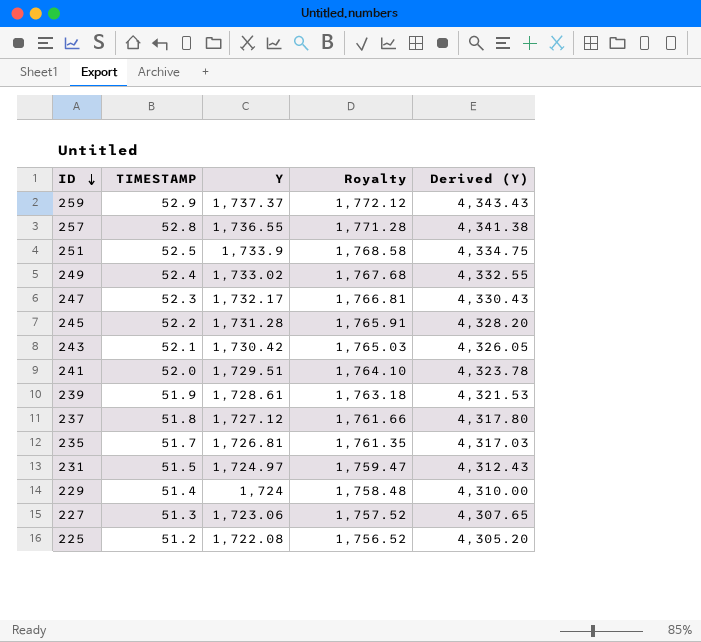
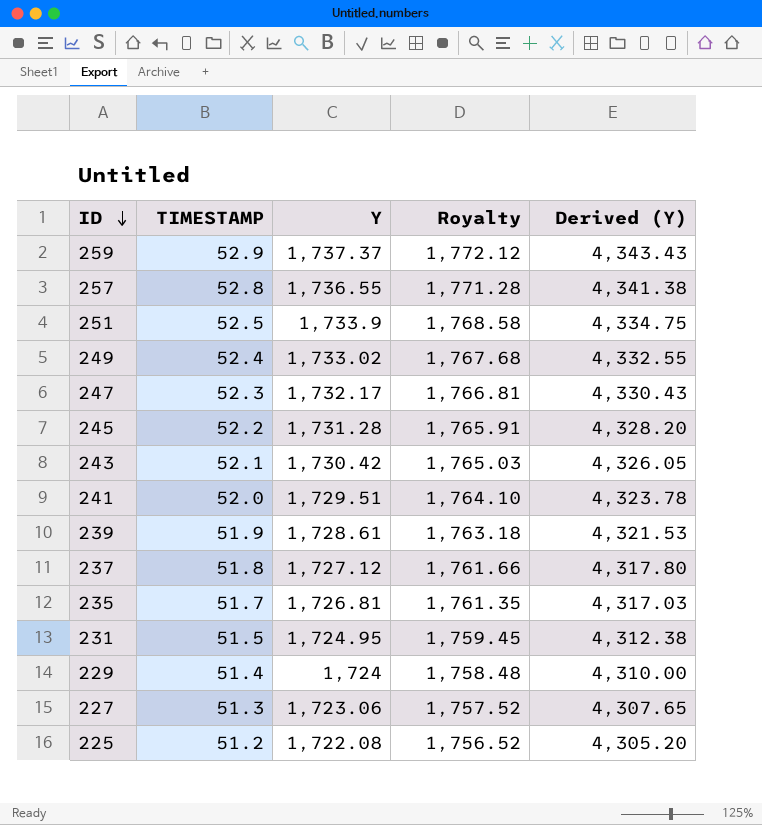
231 | Y: 1,724.97 -> 1,724.95
231 | Royalty: 1,759.47 -> 1,759.45
231 | Derived (Y): 4,312.43 -> 4,312.38

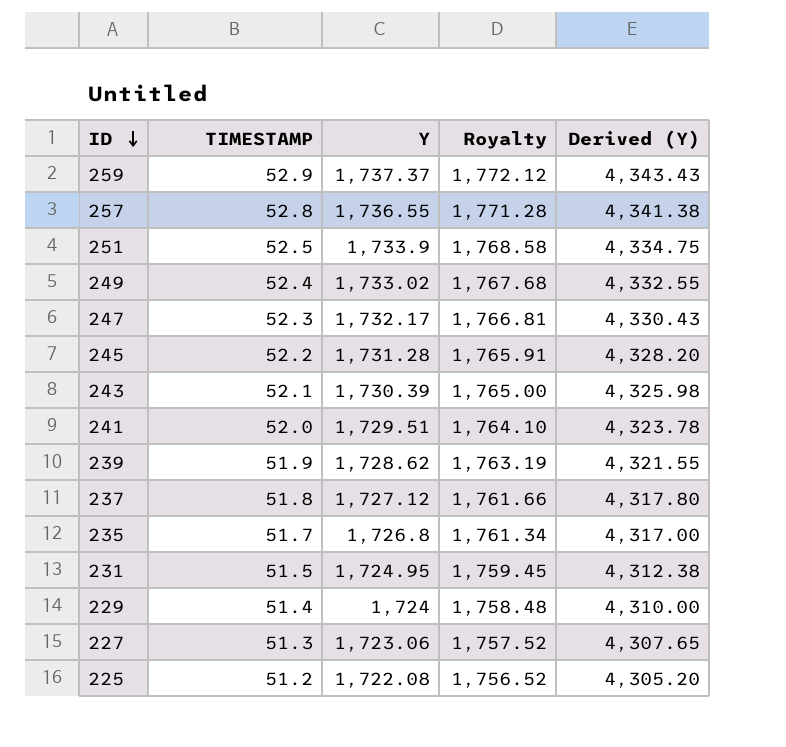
243 | Y: 1,730.42 -> 1,730.39
243 | Royalty: 1,765.03 -> 1,765.00
243 | Derived (Y): 4,326.05 -> 4,325.98
239 | Y: 1,728.61 -> 1,728.62
239 | Royalty: 1,763.18 -> 1,763.19
239 | Derived (Y): 4,321.53 -> 4,321.55
235 | Y: 1,726.81 -> 1,726.8
235 | Royalty: 1,761.35 -> 1,761.34
235 | Derived (Y): 4,317.03 -> 4,317.00

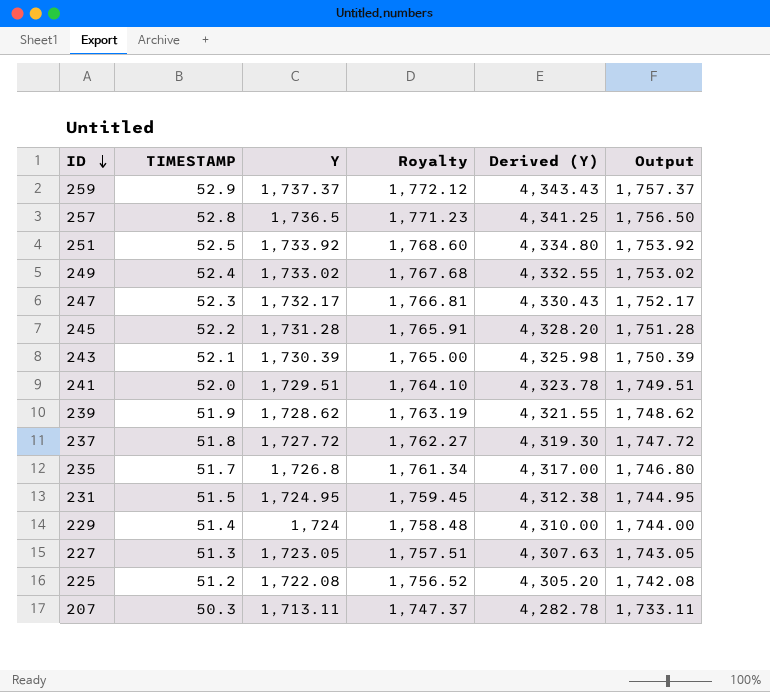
column Output | formula: none -> [Y] + 20
257 | Y: 1,736.55 -> 1,736.5
257 | Royalty: 1,771.28 -> 1,771.23
257 | Derived (Y): 4,341.38 -> 4,341.25
251 | Y: 1,733.9 -> 1,733.92
251 | Royalty: 1,768.58 -> 1,768.60
251 | Derived (Y): 4,334.75 -> 4,334.80
237 | Y: 1,727.12 -> 1,727.72
237 | Royalty: 1,761.66 -> 1,762.27
237 | Derived (Y): 4,317.80 -> 4,319.30
227 | Y: 1,723.06 -> 1,723.05
227 | Royalty: 1,757.52 -> 1,757.51
227 | Derived (Y): 4,307.65 -> 4,307.63
row 207: none -> 50.3 | 1,713.11 | 1,747.37 | 4,282.78 | 1,733.11

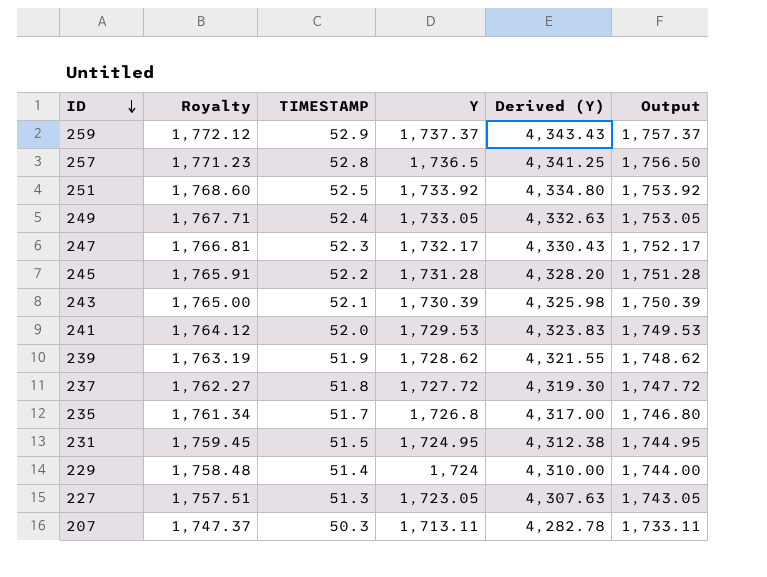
column Royalty | position: 4 -> 2
row 225: 51.2 | 1,722.08 | 1,756.52 | 4,305.20 | 1,742.08 -> none
249 | Royalty: 1,767.68 -> 1,767.71
249 | Y: 1,733.02 -> 1,733.05
249 | Derived (Y): 4,332.55 -> 4,332.63
249 | Output: 1,753.02 -> 1,753.05
241 | Royalty: 1,764.10 -> 1,764.12
241 | Y: 1,729.51 -> 1,729.53
241 | Derived (Y): 4,323.78 -> 4,323.83
241 | Output: 1,749.51 -> 1,749.53

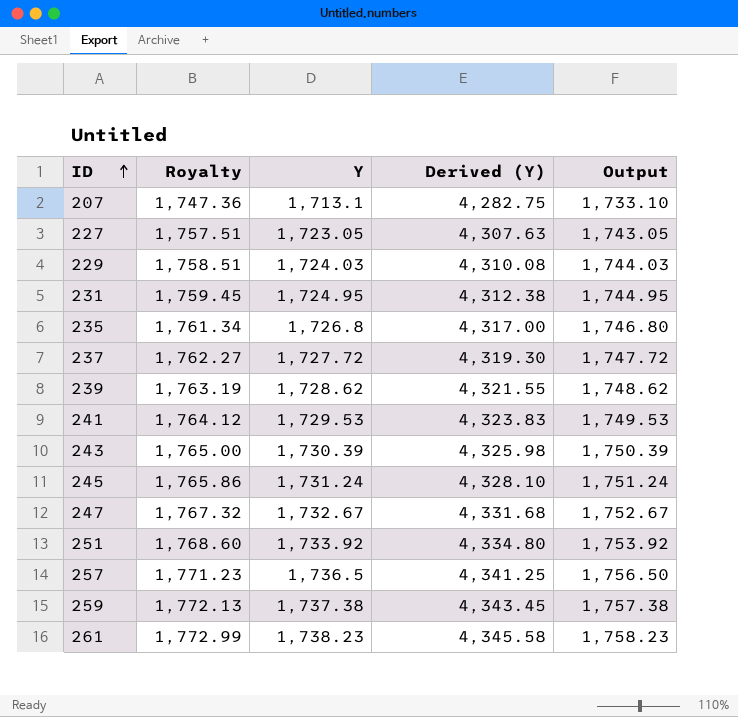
row order: ID descending -> ID ascending
column TIMESTAMP | position: 3 -> none
row 249: 1,767.71 | 52.4 | 1,733.05 | 4,332.63 | 1,753.05 -> none
207 | Royalty: 1,747.37 -> 1,747.36
207 | Y: 1,713.11 -> 1,713.1
207 | Derived (Y): 4,282.78 -> 4,282.75
207 | Output: 1,733.11 -> 1,733.10
229 | Royalty: 1,758.48 -> 1,758.51
229 | Y: 1,724 -> 1,724.03
229 | Derived (Y): 4,310.00 -> 4,310.08
229 | Output: 1,744.00 -> 1,744.03
245 | Royalty: 1,765.91 -> 1,765.86
245 | Y: 1,731.28 -> 1,731.24
245 | Derived (Y): 4,328.20 -> 4,328.10
245 | Output: 1,751.28 -> 1,751.24
247 | Royalty: 1,766.81 -> 1,767.32
247 | Y: 1,732.17 -> 1,732.67
247 | Derived (Y): 4,330.43 -> 4,331.68
247 | Output: 1,752.17 -> 1,752.67
259 | Royalty: 1,772.12 -> 1,772.13
259 | Y: 1,737.37 -> 1,737.38
259 | Derived (Y): 4,343.43 -> 4,343.45
259 | Output: 1,757.37 -> 1,757.38
row 261: none -> 1,772.99 | 1,738.23 | 4,345.58 | 1,758.23

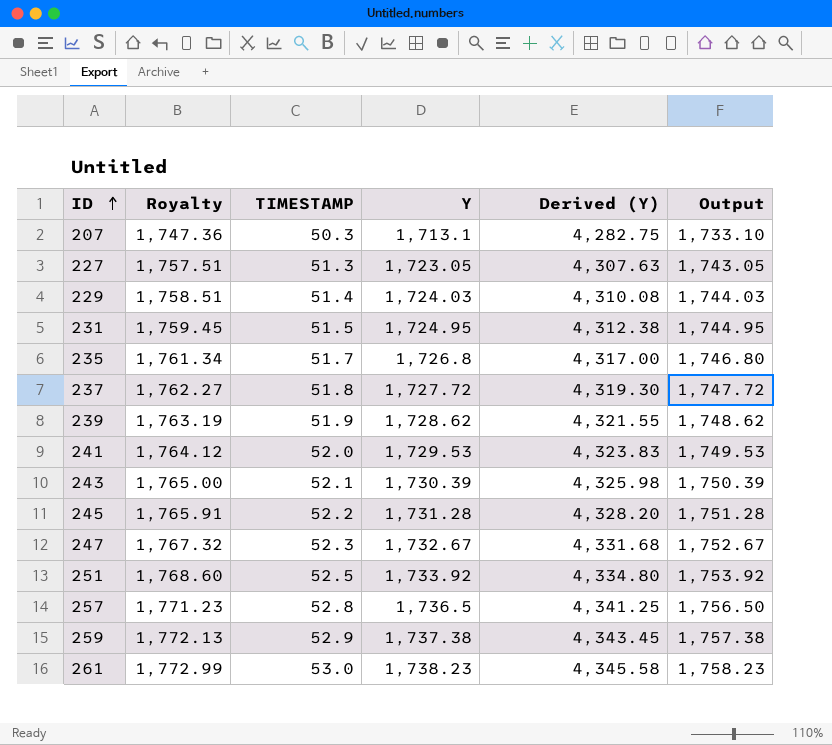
column TIMESTAMP | position: none -> 3
245 | Royalty: 1,765.86 -> 1,765.91
245 | Y: 1,731.24 -> 1,731.28
245 | Derived (Y): 4,328.10 -> 4,328.20
245 | Output: 1,751.24 -> 1,751.28

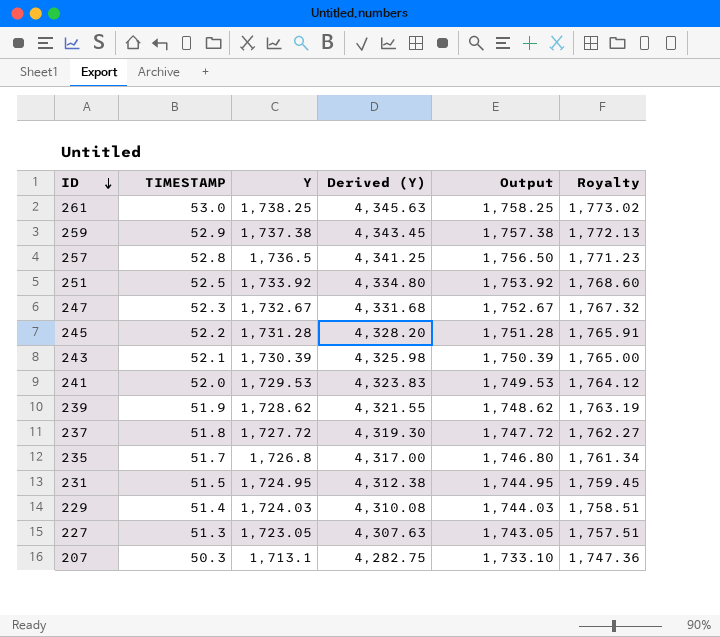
row order: ID ascending -> ID descending
column Royalty | position: 2 -> 6
261 | Y: 1,738.23 -> 1,738.25
261 | Derived (Y): 4,345.58 -> 4,345.63
261 | Output: 1,758.23 -> 1,758.25
261 | Royalty: 1,772.99 -> 1,773.02

